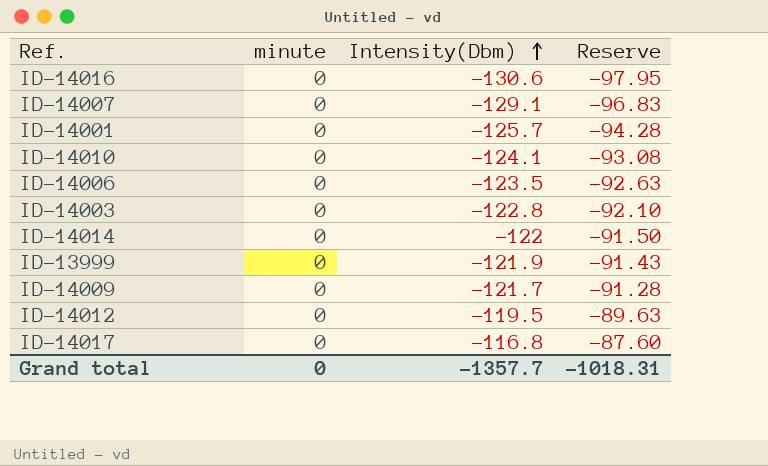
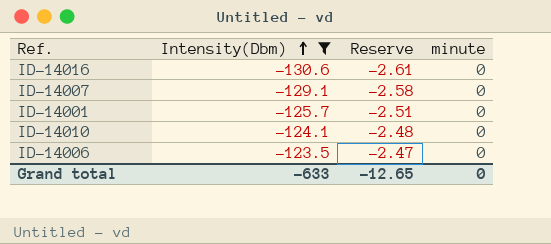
filter: none -> Intensity(Dbm) <= -123.5
column Reserve | formula: [Intensity(Dbm)] * 0.75 -> [Intensity(Dbm)] * 0.02
column minute | position: 2 -> 4
Grand total | Intensity(Dbm): -1357.7 -> -633
Grand total | Reserve: -1018.31 -> -12.65

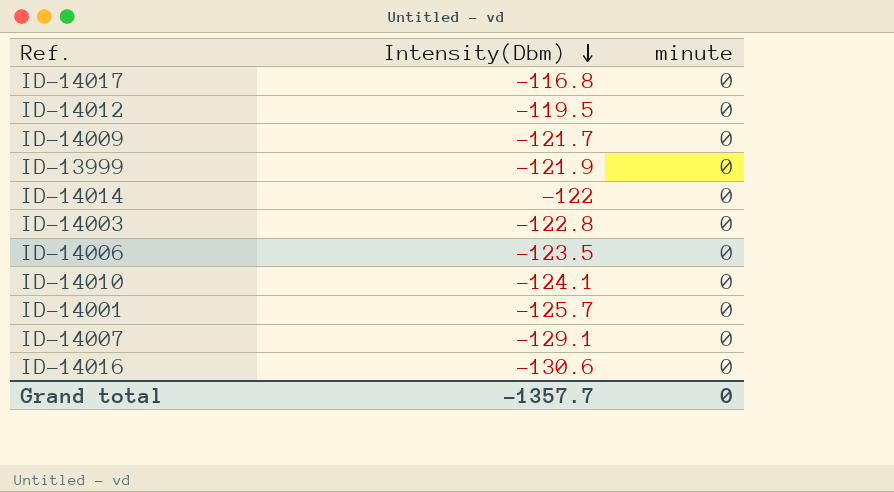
filter: Intensity(Dbm) <= -123.5 -> none
row order: Intensity(Dbm) ascending -> Intensity(Dbm) descending
column Reserve | formula: [Intensity(Dbm)] * 0.02 -> none
Grand total | Intensity(Dbm): -633 -> -1357.7

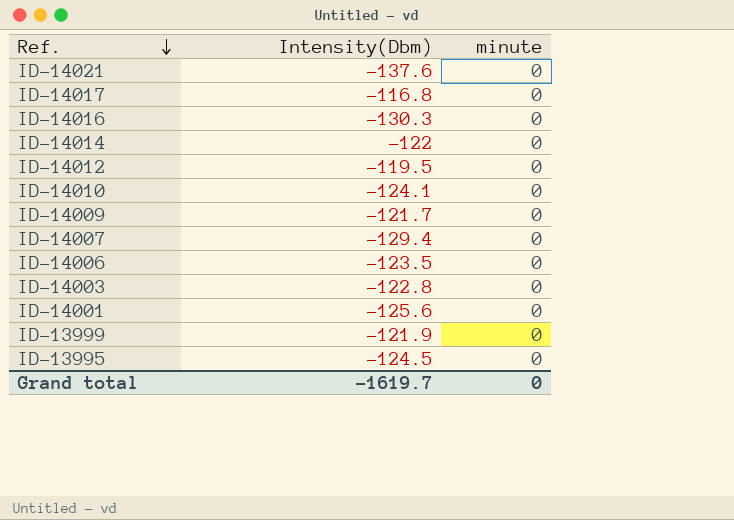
row order: Intensity(Dbm) descending -> Ref. descending
row ID-14021: none -> -137.6 | 0
ID-14016 | Intensity(Dbm): -130.6 -> -130.3
ID-14007 | Intensity(Dbm): -129.1 -> -129.4
ID-14001 | Intensity(Dbm): -125.7 -> -125.6
row ID-13995: none -> -124.5 | 0
Grand total | Intensity(Dbm): -1357.7 -> -1619.7

